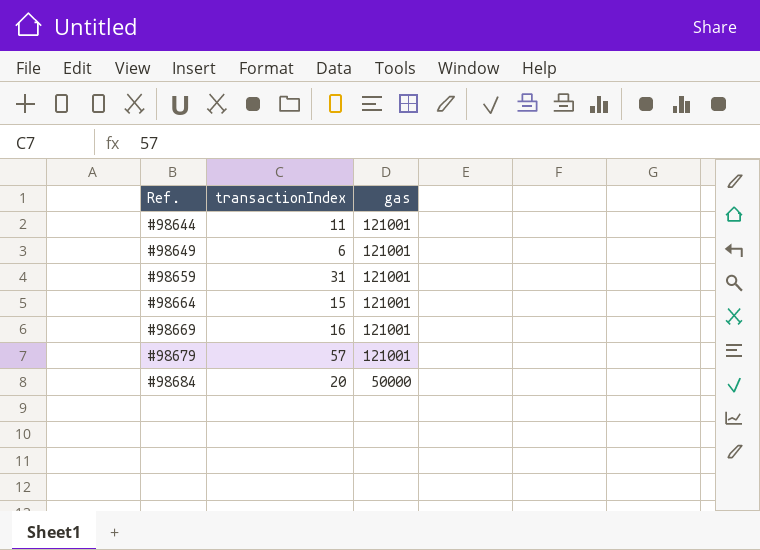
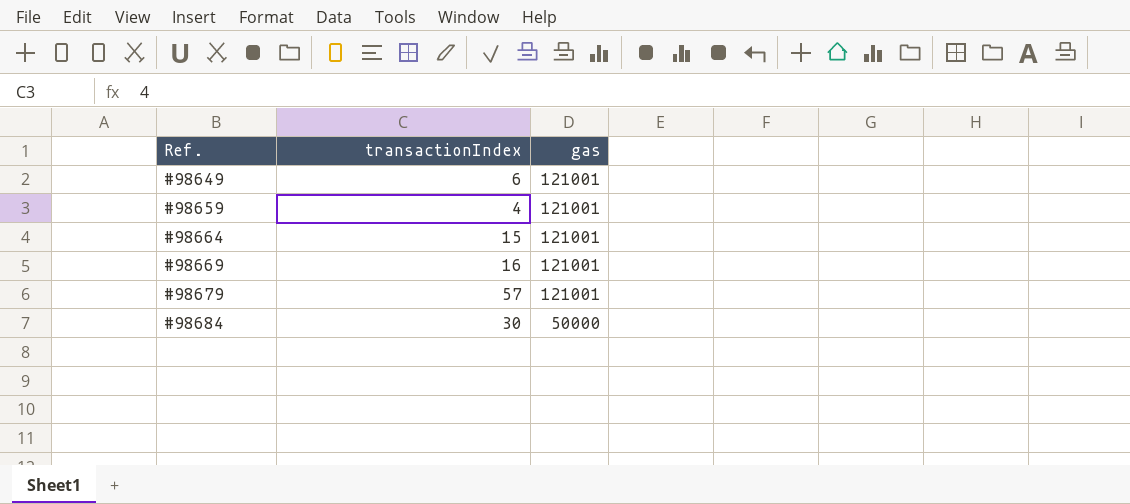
row #98644: 11 | 121001 -> none
#98659 | transactionIndex: 31 -> 4
#98684 | transactionIndex: 20 -> 30

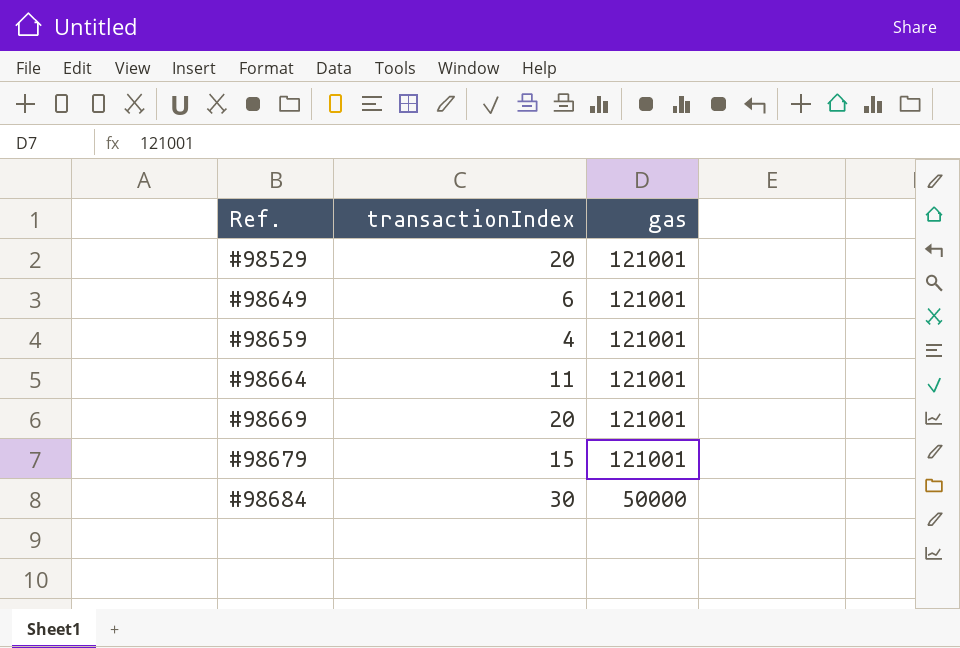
row #98529: none -> 20 | 121001
#98664 | transactionIndex: 15 -> 11
#98669 | transactionIndex: 16 -> 20
#98679 | transactionIndex: 57 -> 15

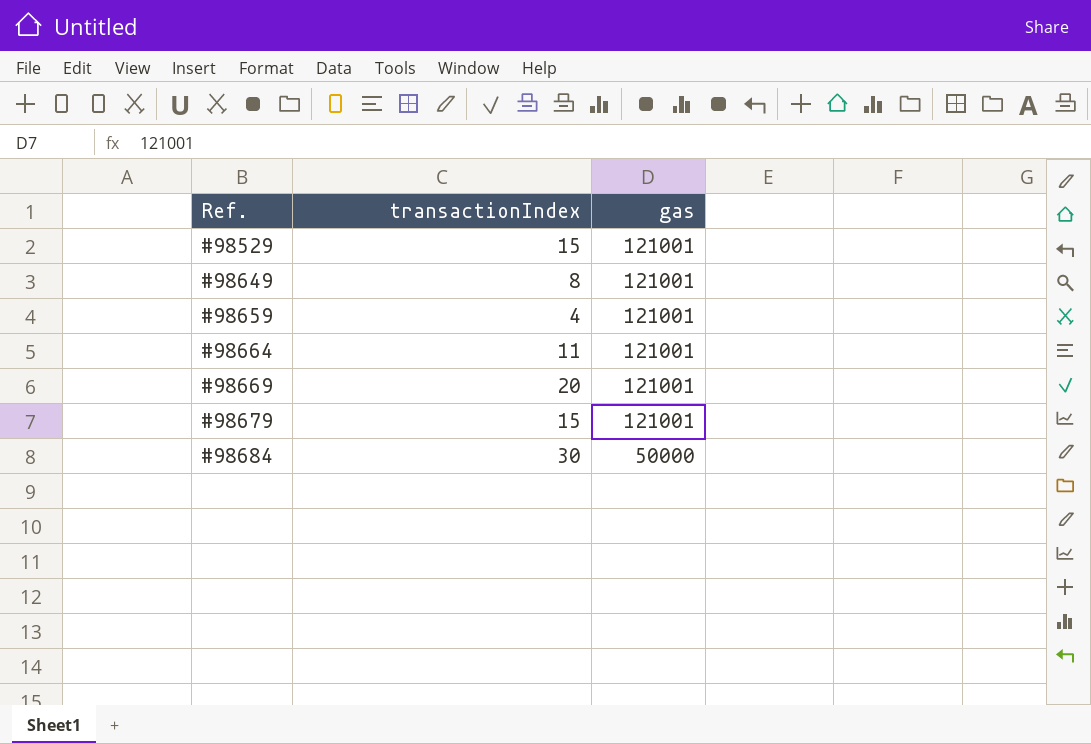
#98529 | transactionIndex: 20 -> 15
#98649 | transactionIndex: 6 -> 8

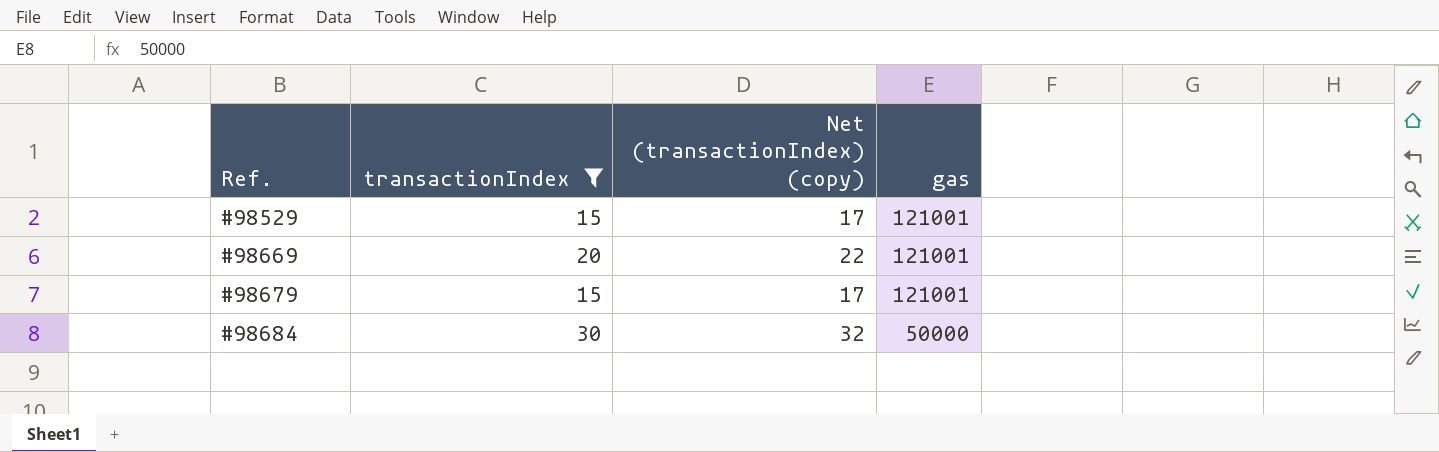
filter: none -> transactionIndex >= 15
column Net (transactionIndex) (copy) | formula: none -> [transactionIndex] + 2

